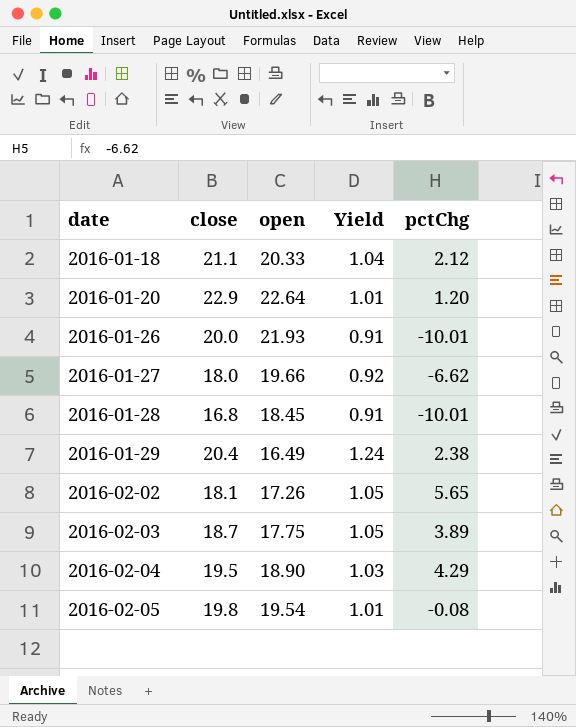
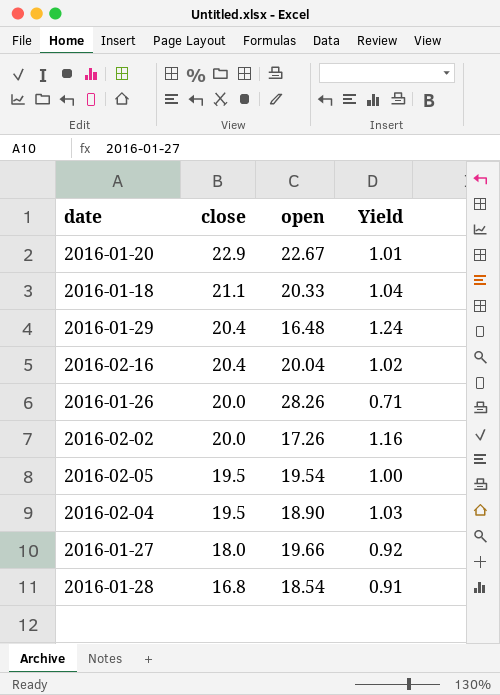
row order: date ascending -> close descending
column pctChg | position: 5 -> none
row 2016-02-03: 18.7 | 17.75 | 1.05 | 3.89 -> none
2016-01-20 | open: 22.64 -> 22.67
2016-01-29 | open: 16.49 -> 16.48
row 2016-02-16: none -> 20.4 | 20.04 | 1.02
2016-01-26 | open: 21.93 -> 28.26
2016-01-26 | Yield: 0.91 -> 0.71
2016-02-02 | close: 18.1 -> 20.0
2016-02-02 | Yield: 1.05 -> 1.16
2016-02-05 | close: 19.8 -> 19.5
2016-02-05 | Yield: 1.01 -> 1.00
2016-01-28 | open: 18.45 -> 18.54

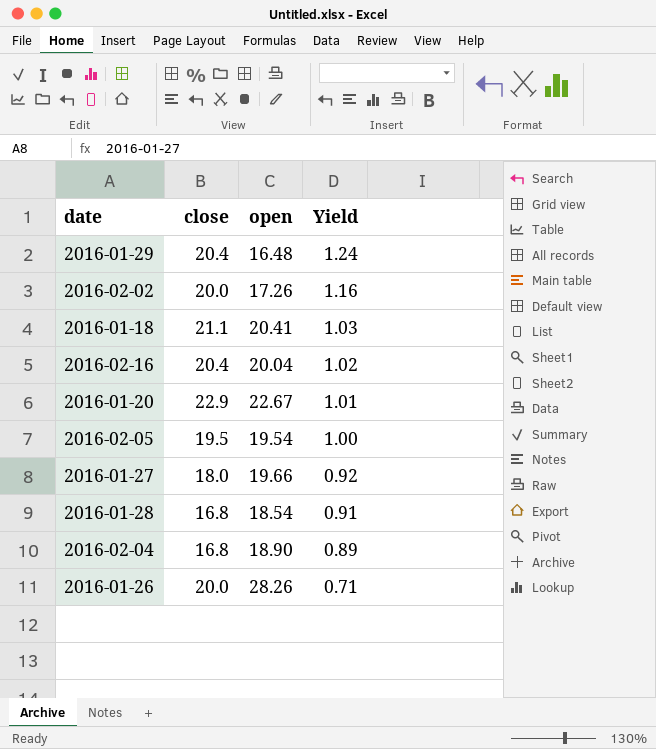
row order: close descending -> Yield descending
2016-01-18 | open: 20.33 -> 20.41
2016-01-18 | Yield: 1.04 -> 1.03
2016-02-04 | close: 19.5 -> 16.8
2016-02-04 | Yield: 1.03 -> 0.89

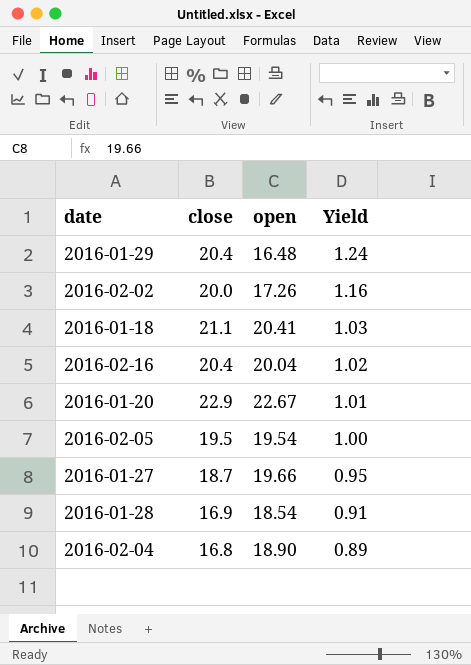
row 2016-01-26: 20.0 | 28.26 | 0.71 -> none
2016-01-27 | close: 18.0 -> 18.7
2016-01-27 | Yield: 0.92 -> 0.95
2016-01-28 | close: 16.8 -> 16.9

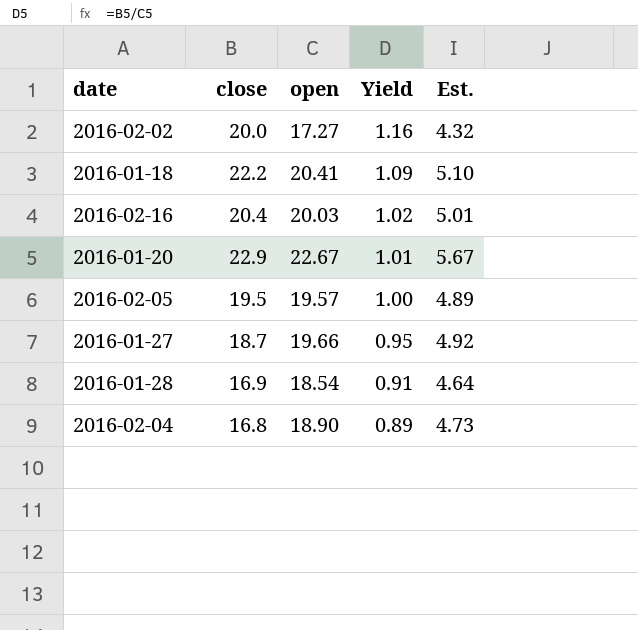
column Est. | formula: none -> [open] * 0.25
row 2016-01-29: 20.4 | 16.48 | 1.24 -> none
2016-02-02 | open: 17.26 -> 17.27
2016-01-18 | close: 21.1 -> 22.2
2016-01-18 | Yield: 1.03 -> 1.09
2016-02-16 | open: 20.04 -> 20.03
2016-02-05 | open: 19.54 -> 19.57

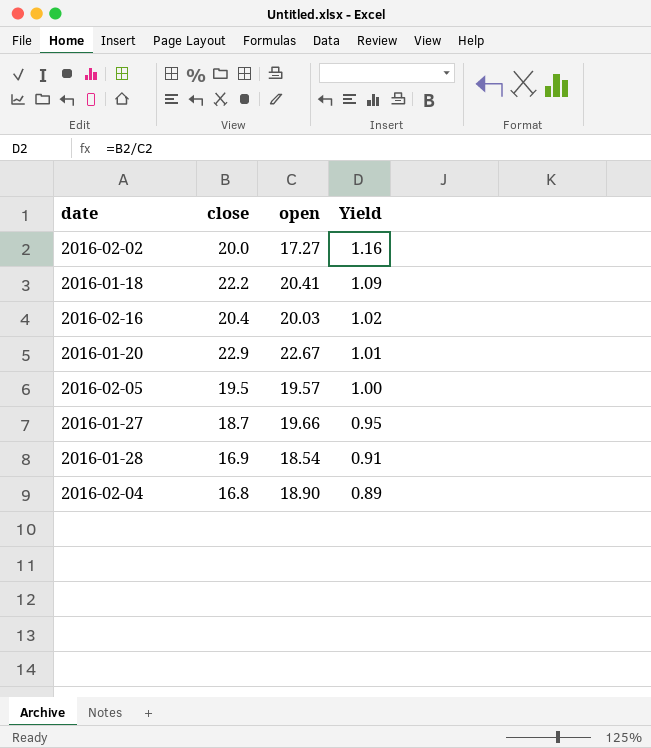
column Est. | formula: [open] * 0.25 -> none

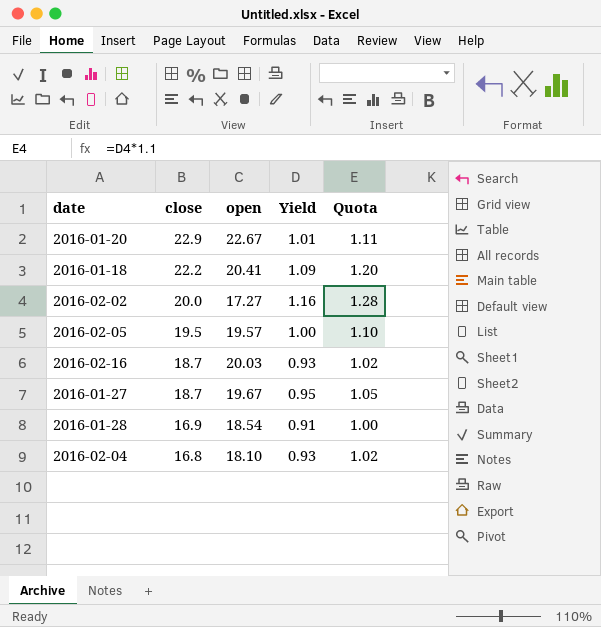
row order: Yield descending -> close descending
column Quota | formula: none -> [Yield] * 1.1
2016-02-16 | close: 20.4 -> 18.7
2016-02-16 | Yield: 1.02 -> 0.93
2016-01-27 | open: 19.66 -> 19.67
2016-02-04 | open: 18.90 -> 18.10
2016-02-04 | Yield: 0.89 -> 0.93

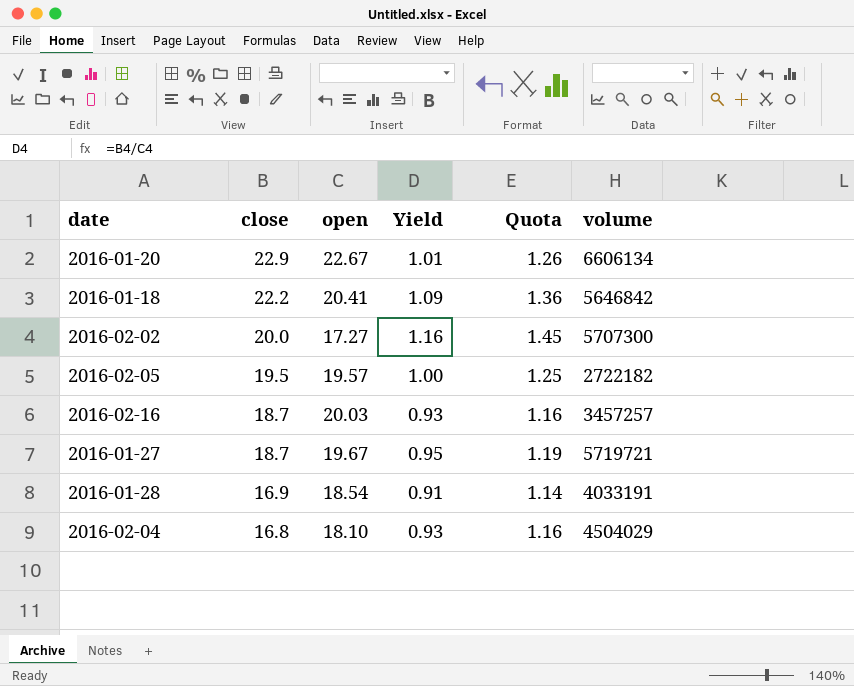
column Quota | formula: [Yield] * 1.1 -> [Yield] * 1.25
column volume | position: none -> 6

